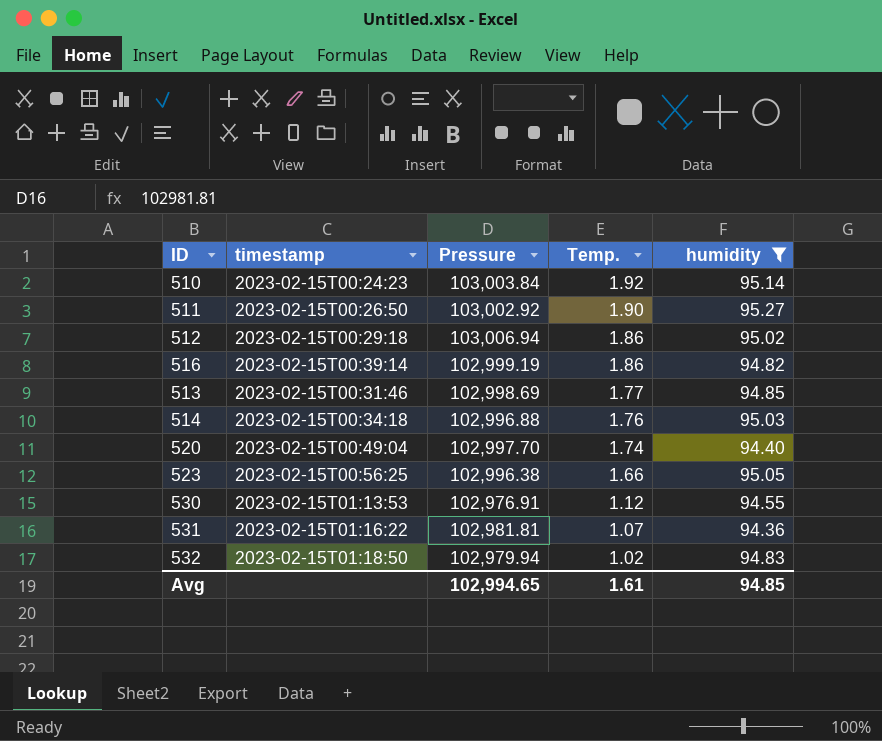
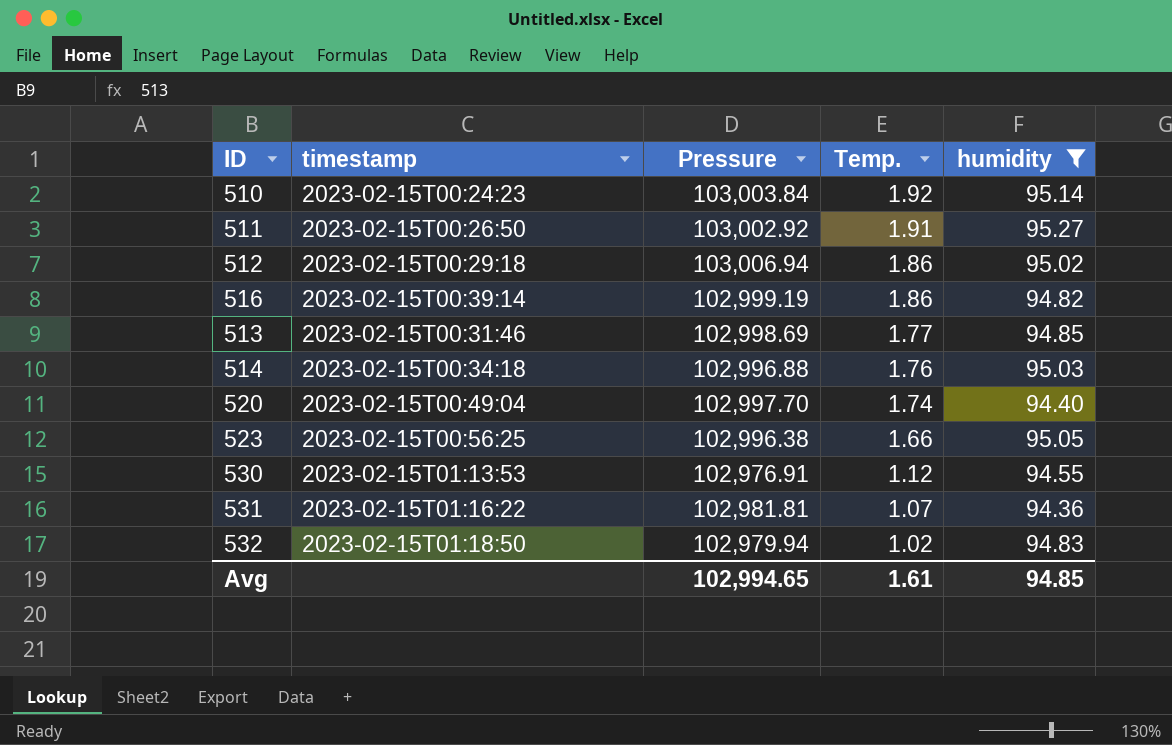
511 | Temp.: 1.90 -> 1.91

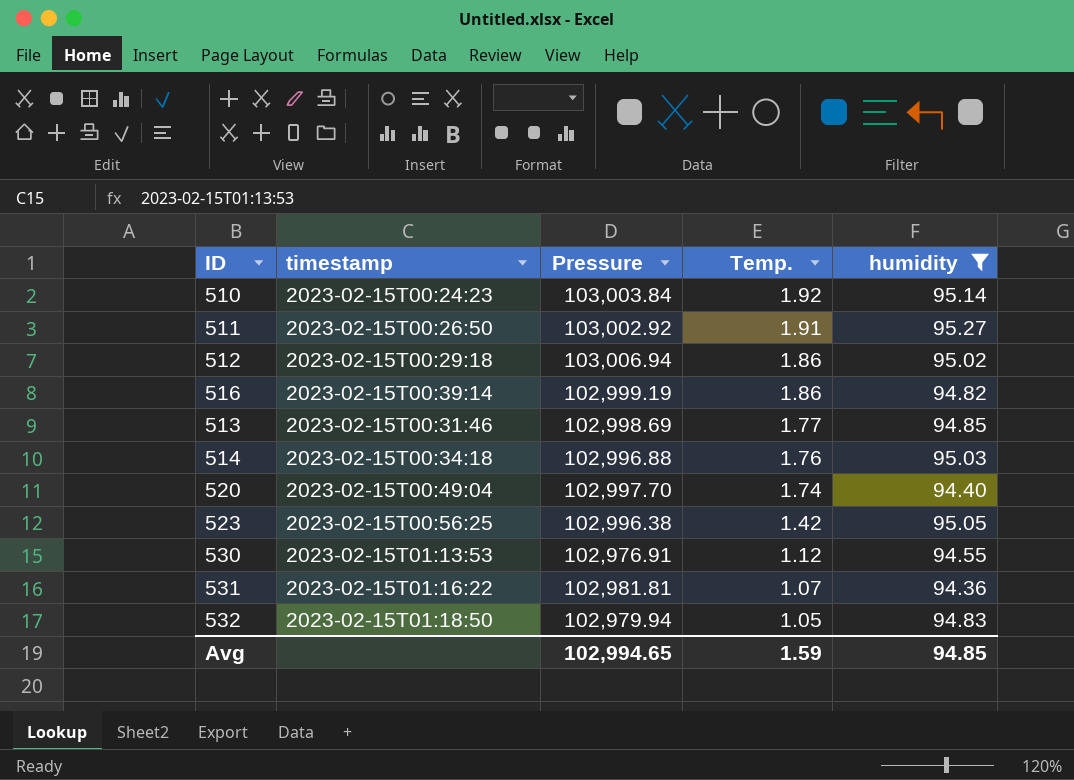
523 | Temp.: 1.66 -> 1.42
532 | Temp.: 1.02 -> 1.05
Avg | Temp.: 1.61 -> 1.59

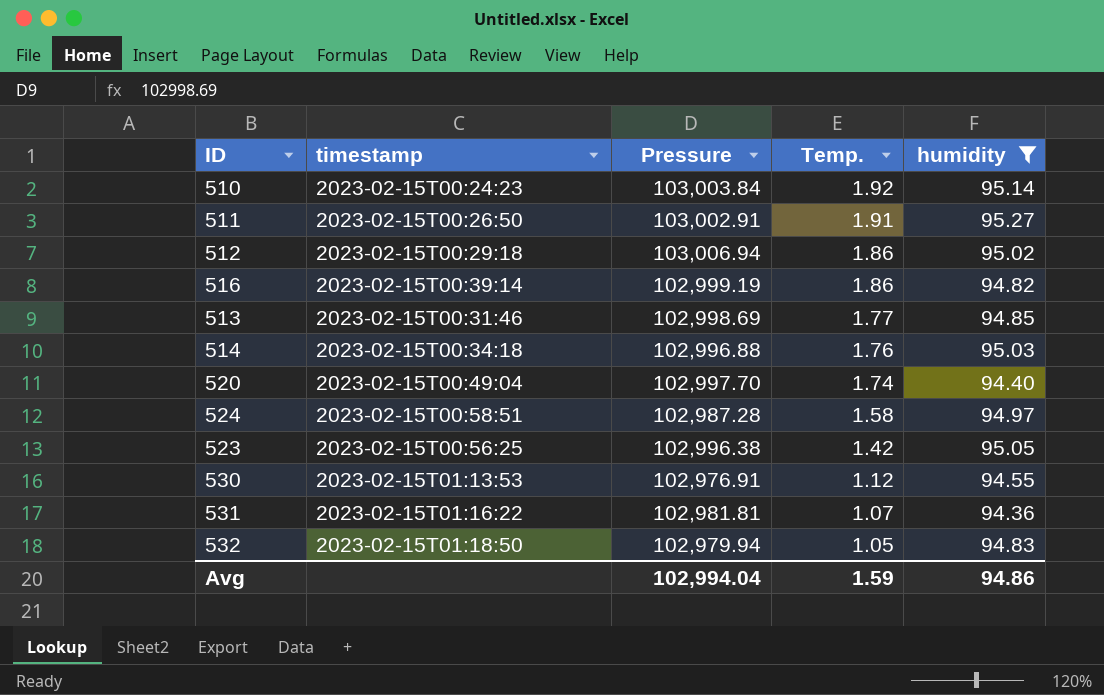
511 | Pressure: 103,002.92 -> 103,002.91
row 524: none -> 2023-02-15T00:58:51 | 102,987.28 | 1.58 | 94.97
Avg | Pressure: 102,994.65 -> 102,994.04
Avg | humidity: 94.85 -> 94.86

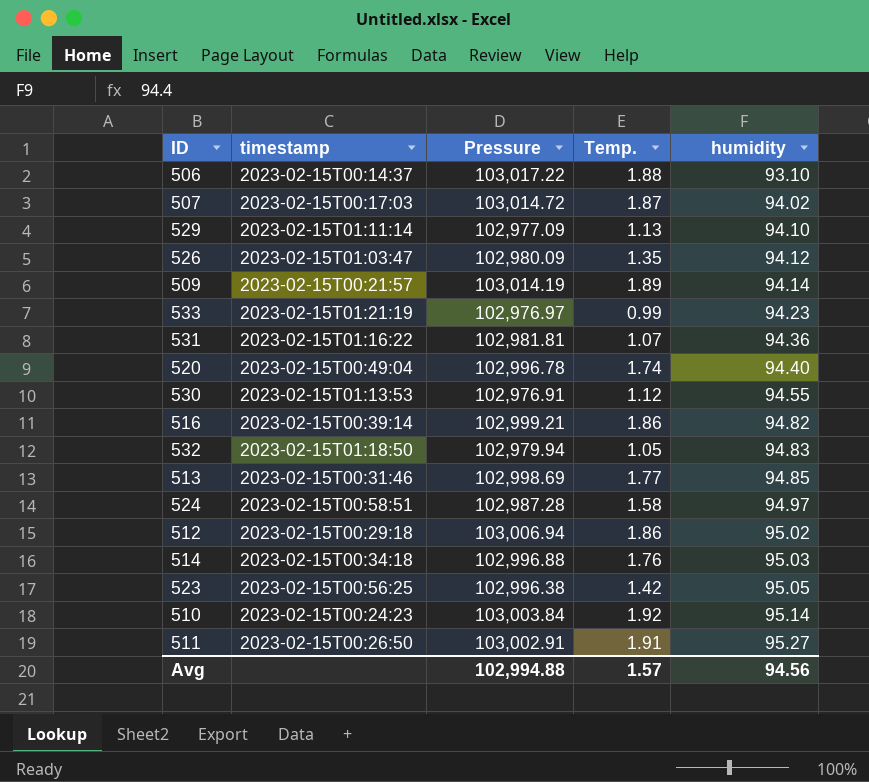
filter: humidity >= 94.36 -> none
row order: Temp. descending -> humidity ascending
520 | Pressure: 102,997.70 -> 102,996.78
516 | Pressure: 102,999.19 -> 102,999.21
Avg | Pressure: 102,994.04 -> 102,994.88
Avg | Temp.: 1.59 -> 1.57
Avg | humidity: 94.86 -> 94.56

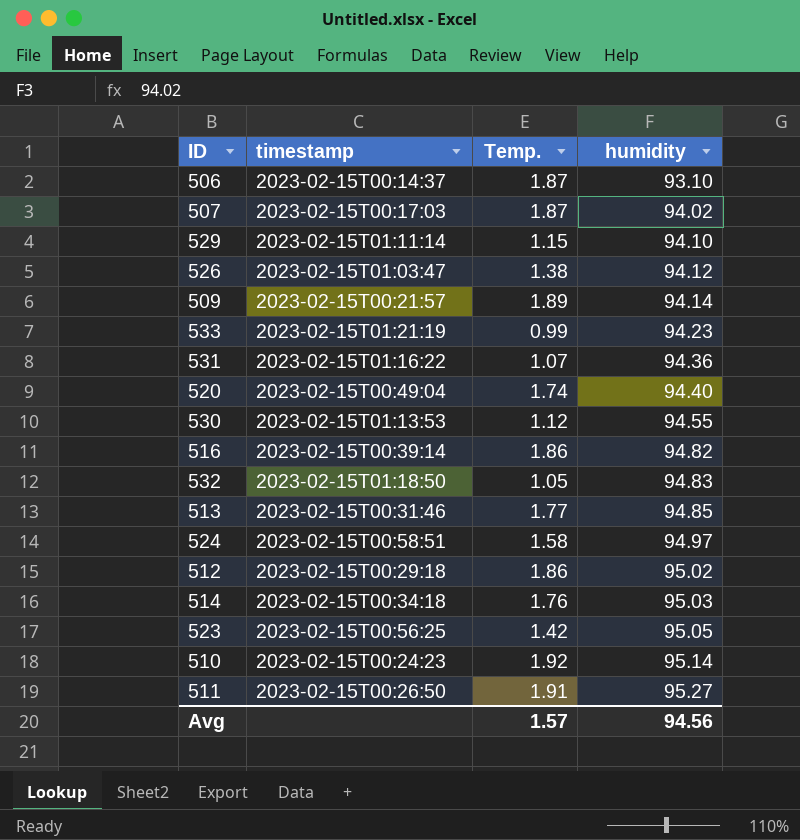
column Pressure | position: 3 -> none
506 | Temp.: 1.88 -> 1.87
529 | Temp.: 1.13 -> 1.15
526 | Temp.: 1.35 -> 1.38

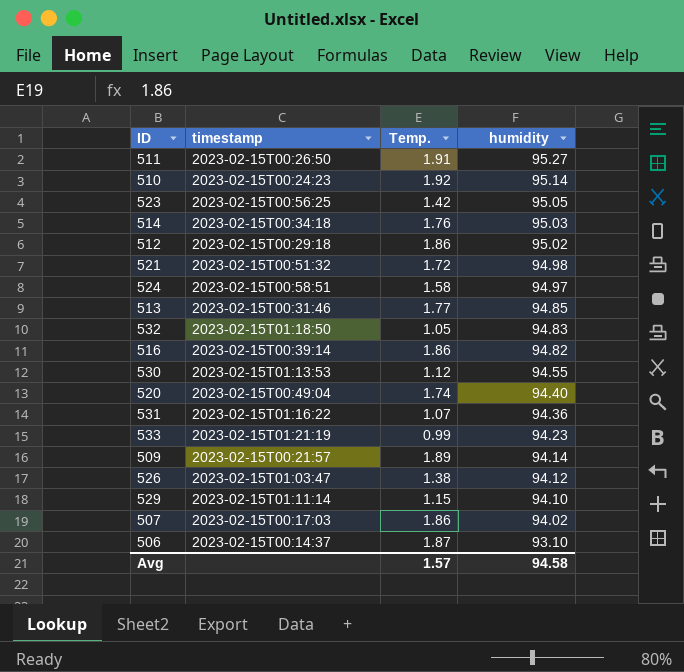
row order: humidity ascending -> humidity descending
row 521: none -> 2023-02-15T00:51:32 | 1.72 | 94.98
507 | Temp.: 1.87 -> 1.86
Avg | humidity: 94.56 -> 94.58

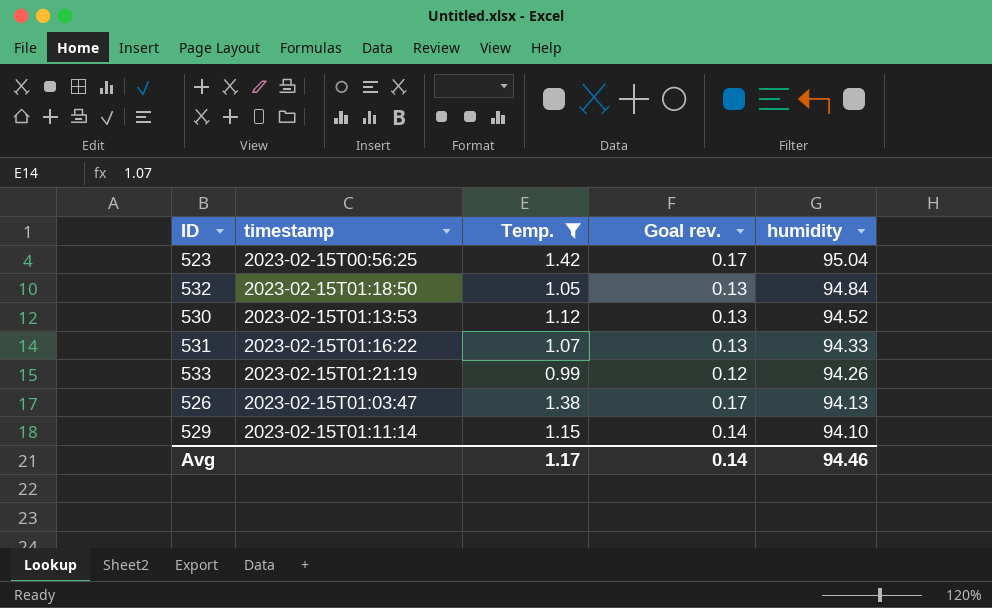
filter: none -> Temp. <= 1.42
column Goal rev. | formula: none -> [Temp.] * 0.12
523 | humidity: 95.05 -> 95.04
532 | humidity: 94.83 -> 94.84
530 | humidity: 94.55 -> 94.52
531 | humidity: 94.36 -> 94.33
533 | humidity: 94.23 -> 94.26
526 | humidity: 94.12 -> 94.13
Avg | Temp.: 1.57 -> 1.17
Avg | humidity: 94.58 -> 94.46

